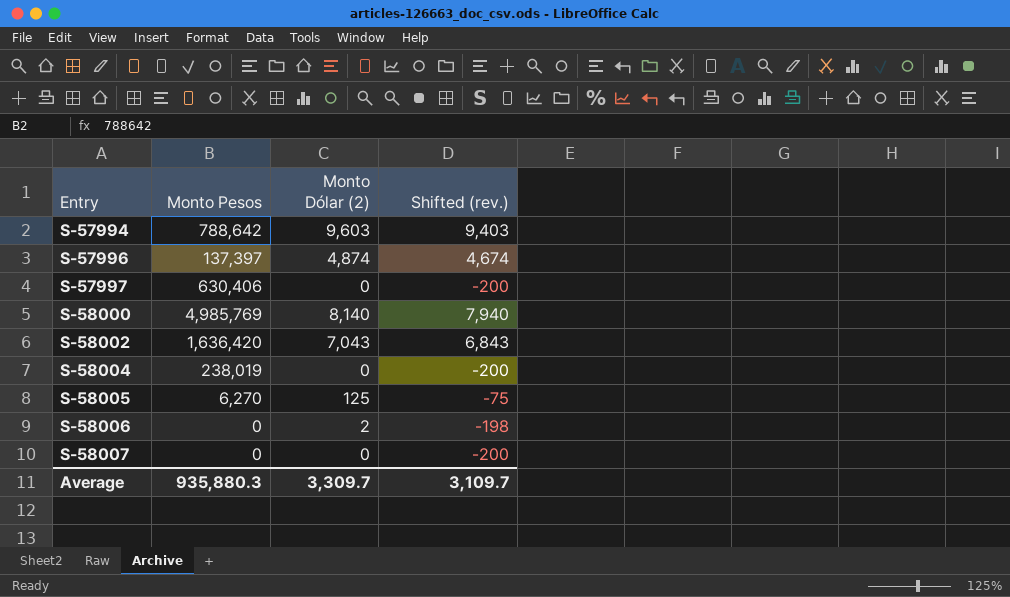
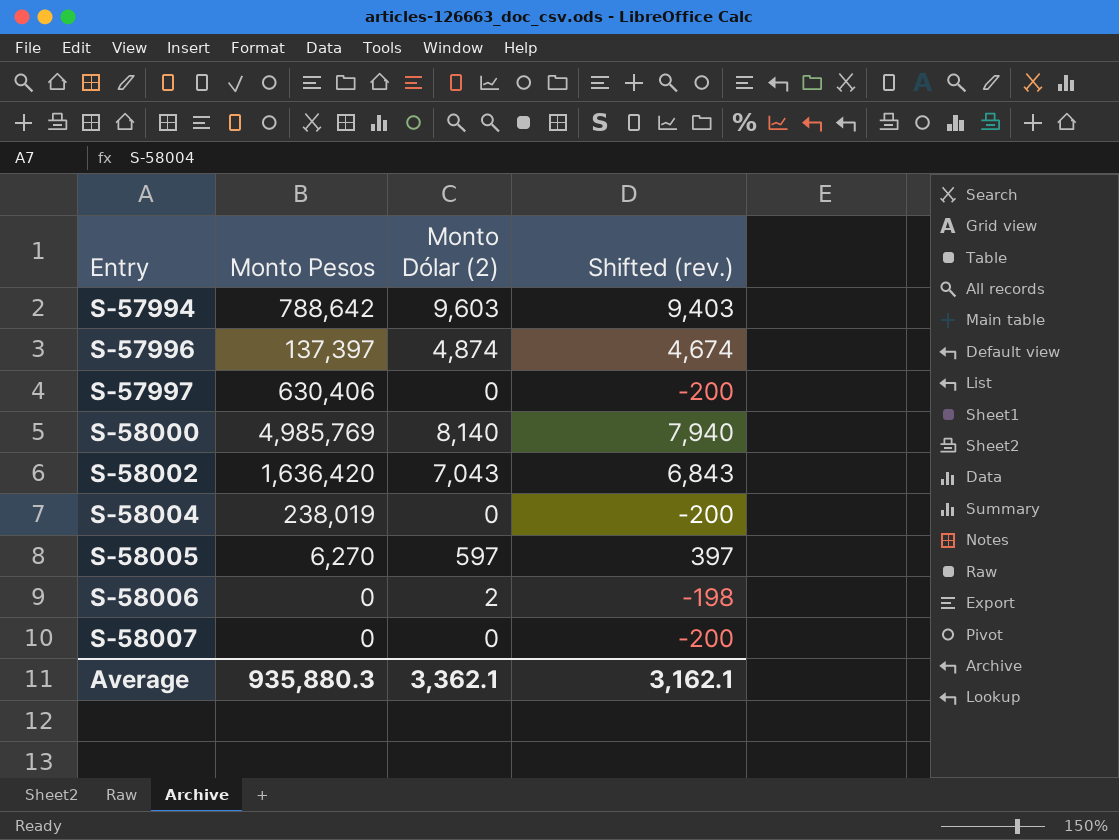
S-58005 | Monto Dólar (2): 125 -> 597
S-58005 | Shifted (rev.): -75 -> 397
Average | Monto Dólar (2): 3,309.7 -> 3,362.1
Average | Shifted (rev.): 3,109.7 -> 3,162.1

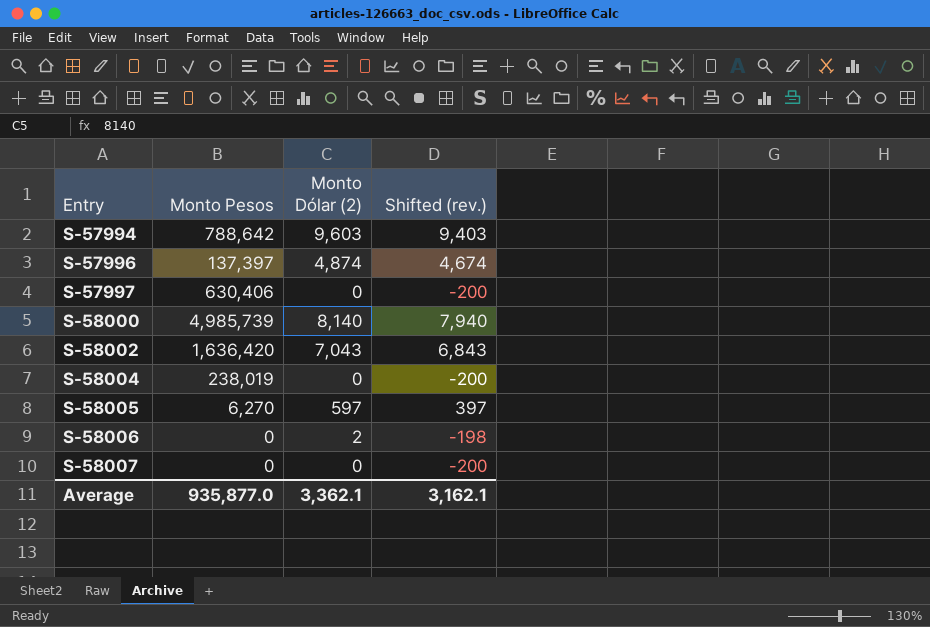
S-58000 | Monto Pesos: 4,985,769 -> 4,985,739
Average | Monto Pesos: 935,880.3 -> 935,877.0

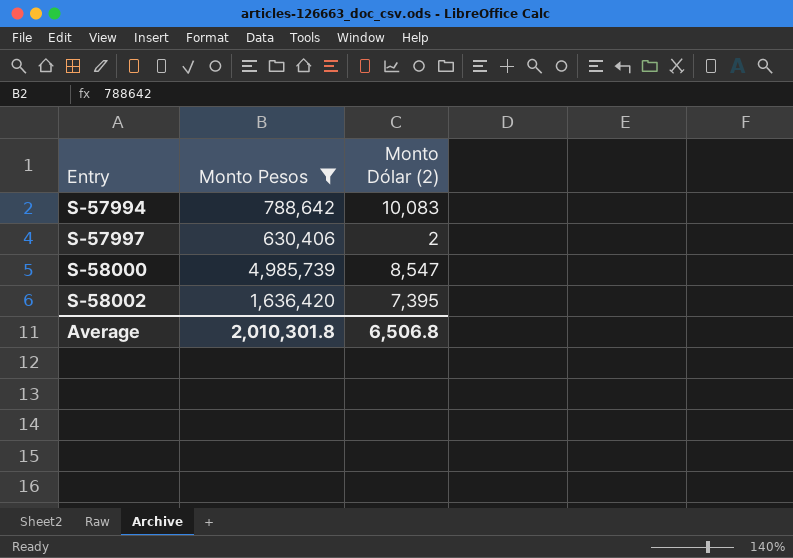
filter: none -> Monto Pesos >= 630,406
column Shifted (rev.) | formula: [Monto Dólar (2)] - 200 -> none
S-57994 | Monto Dólar (2): 9,603 -> 10,083
S-57997 | Monto Dólar (2): 0 -> 2
S-58000 | Monto Dólar (2): 8,140 -> 8,547
S-58002 | Monto Dólar (2): 7,043 -> 7,395
Average | Monto Pesos: 935,877.0 -> 2,010,301.8
Average | Monto Dólar (2): 3,362.1 -> 6,506.8

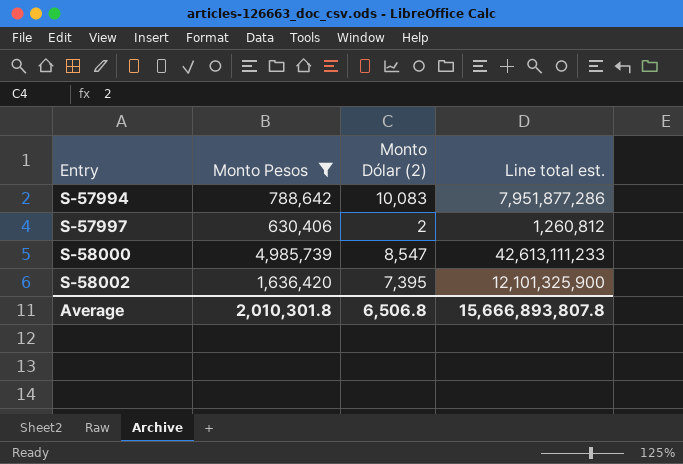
column Line total est. | formula: none -> [Monto Pesos] * [Monto Dólar (2)]

